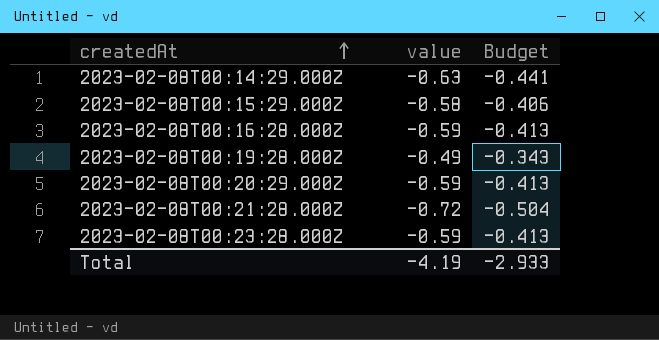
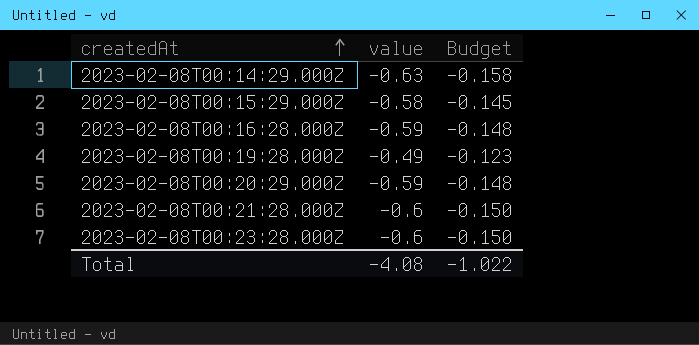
column Budget | formula: [value] * 0.7 -> [value] * 0.25
2023-02-08T00:21:28.000Z | value: -0.72 -> -0.6
2023-02-08T00:23:28.000Z | value: -0.59 -> -0.6
Total | value: -4.19 -> -4.08
Total | Budget: -2.933 -> -1.022

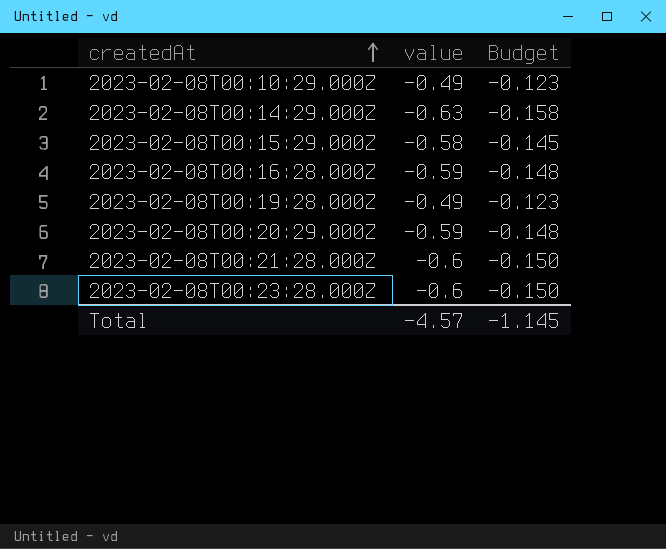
row 2023-02-08T00:10:29.000Z: none -> -0.49 | -0.123
Total | value: -4.08 -> -4.57
Total | Budget: -1.022 -> -1.145

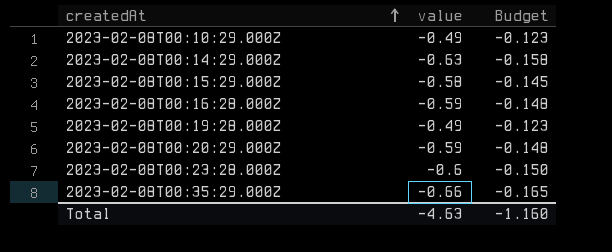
row 2023-02-08T00:21:28.000Z: -0.6 | -0.150 -> none
row 2023-02-08T00:35:29.000Z: none -> -0.66 | -0.165
Total | value: -4.57 -> -4.63
Total | Budget: -1.145 -> -1.160

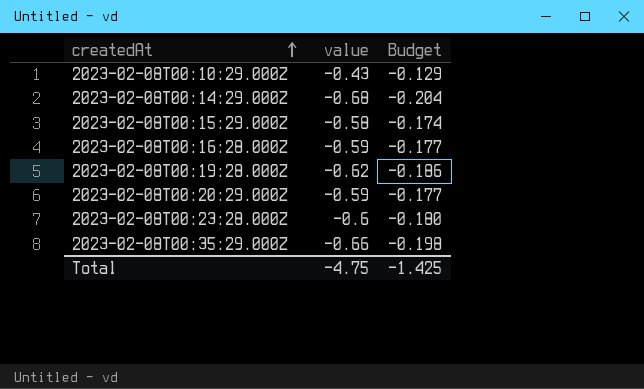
column Budget | formula: [value] * 0.25 -> [value] * 0.3
2023-02-08T00:10:29.000Z | value: -0.49 -> -0.43
2023-02-08T00:14:29.000Z | value: -0.63 -> -0.68
2023-02-08T00:19:28.000Z | value: -0.49 -> -0.62
Total | value: -4.63 -> -4.75
Total | Budget: -1.160 -> -1.425

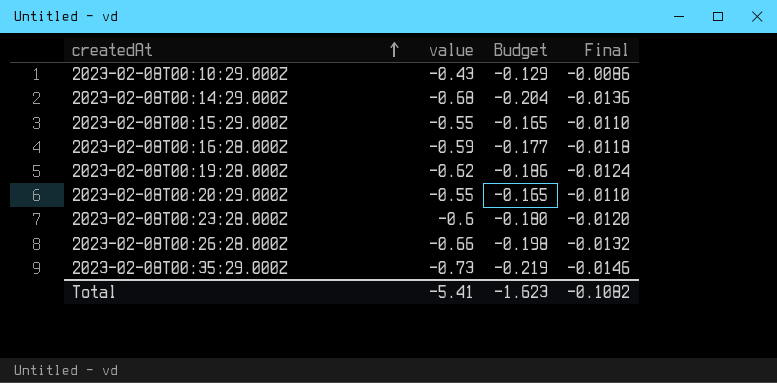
column Final | formula: none -> [value] * 0.02
2023-02-08T00:15:29.000Z | value: -0.58 -> -0.55
2023-02-08T00:15:29.000Z | Budget: -0.174 -> -0.165
2023-02-08T00:20:29.000Z | value: -0.59 -> -0.55
2023-02-08T00:20:29.000Z | Budget: -0.177 -> -0.165
row 2023-02-08T00:26:28.000Z: none -> -0.66 | -0.198 | -0.0132
2023-02-08T00:35:29.000Z | value: -0.66 -> -0.73
2023-02-08T00:35:29.000Z | Budget: -0.198 -> -0.219
Total | value: -4.75 -> -5.41
Total | Budget: -1.425 -> -1.623

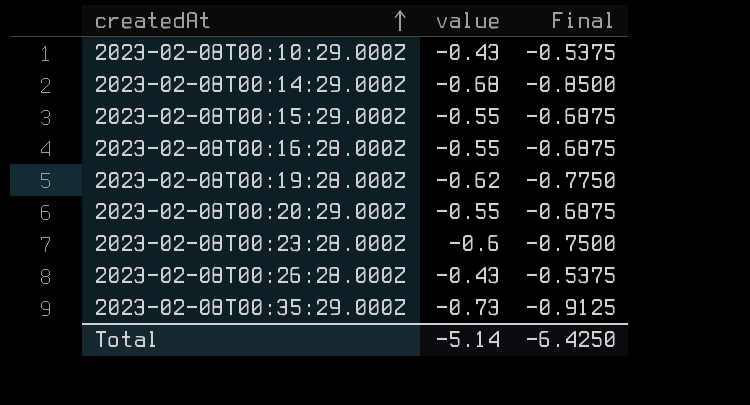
column Budget | formula: [value] * 0.3 -> none
column Final | formula: [value] * 0.02 -> [value] * 1.25
2023-02-08T00:16:28.000Z | value: -0.59 -> -0.55
2023-02-08T00:26:28.000Z | value: -0.66 -> -0.43
Total | value: -5.41 -> -5.14
Total | Final: -0.1082 -> -6.4250

